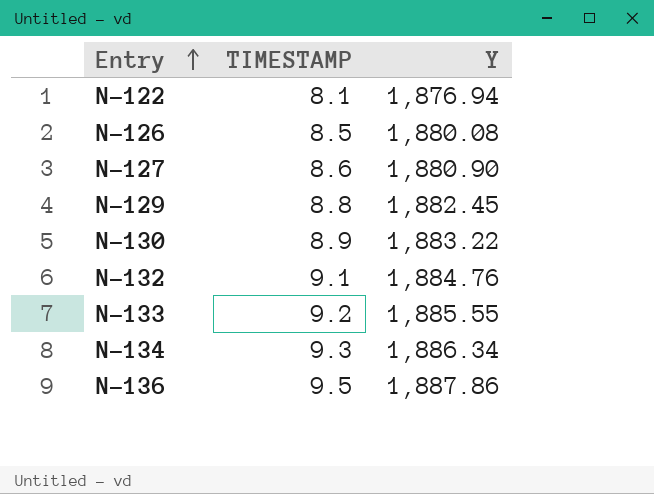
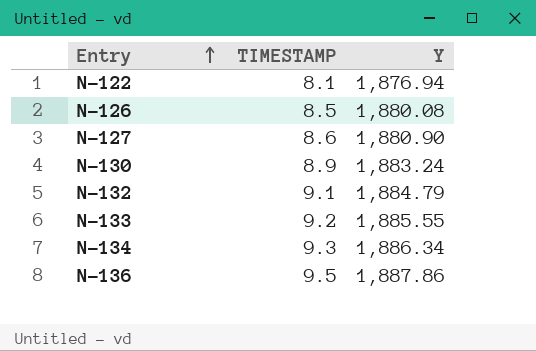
row N-129: 8.8 | 1,882.45 -> none
N-130 | Y: 1,883.22 -> 1,883.24
N-132 | Y: 1,884.76 -> 1,884.79

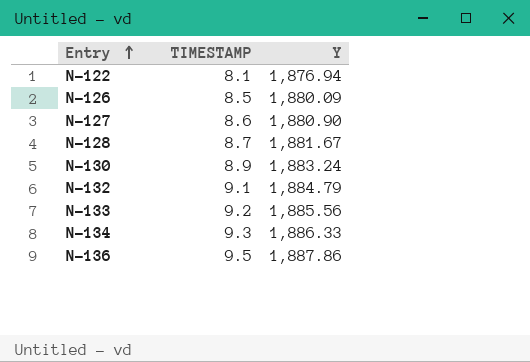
N-126 | Y: 1,880.08 -> 1,880.09
row N-128: none -> 8.7 | 1,881.67
N-133 | Y: 1,885.55 -> 1,885.56
N-134 | Y: 1,886.34 -> 1,886.33

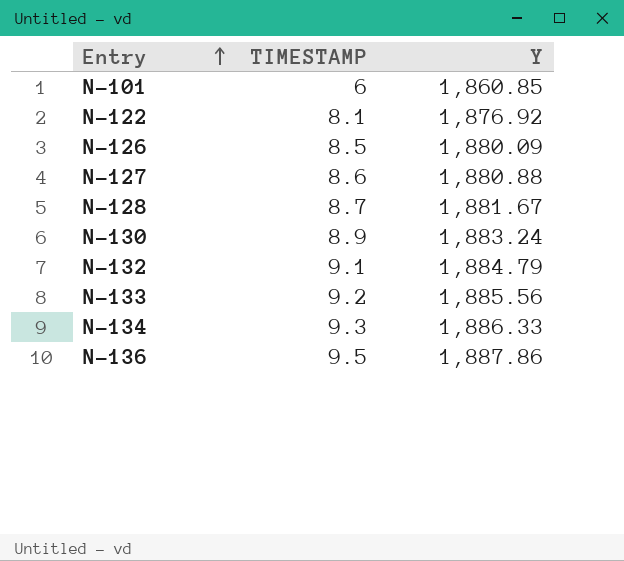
row N-101: none -> 6 | 1,860.85
N-122 | Y: 1,876.94 -> 1,876.92
N-127 | Y: 1,880.90 -> 1,880.88

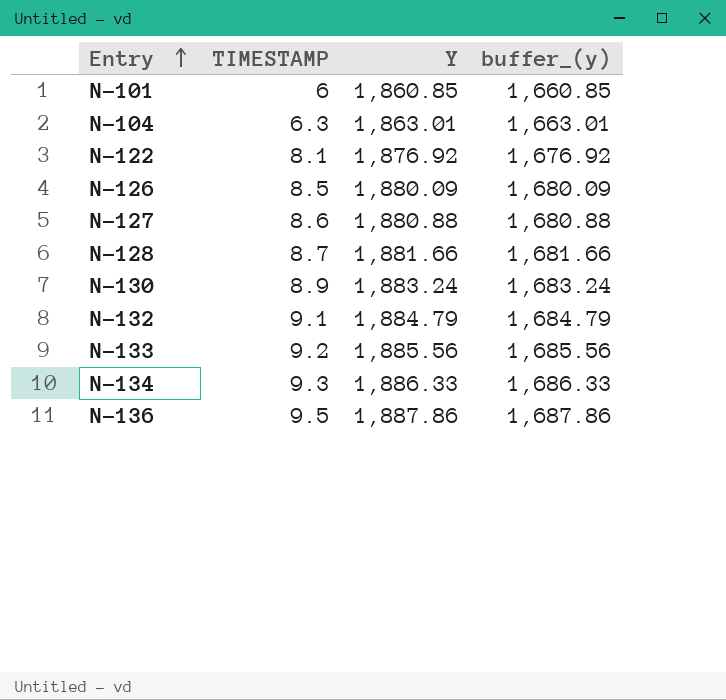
column buffer_(y) | formula: none -> [Y] - 200
row N-104: none -> 6.3 | 1,863.01 | 1,663.01
N-128 | Y: 1,881.67 -> 1,881.66

